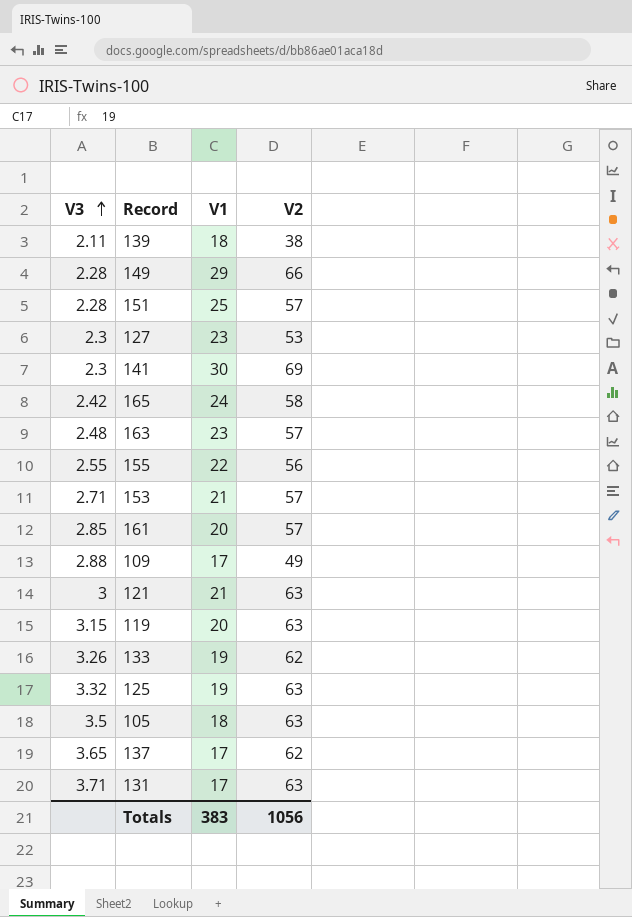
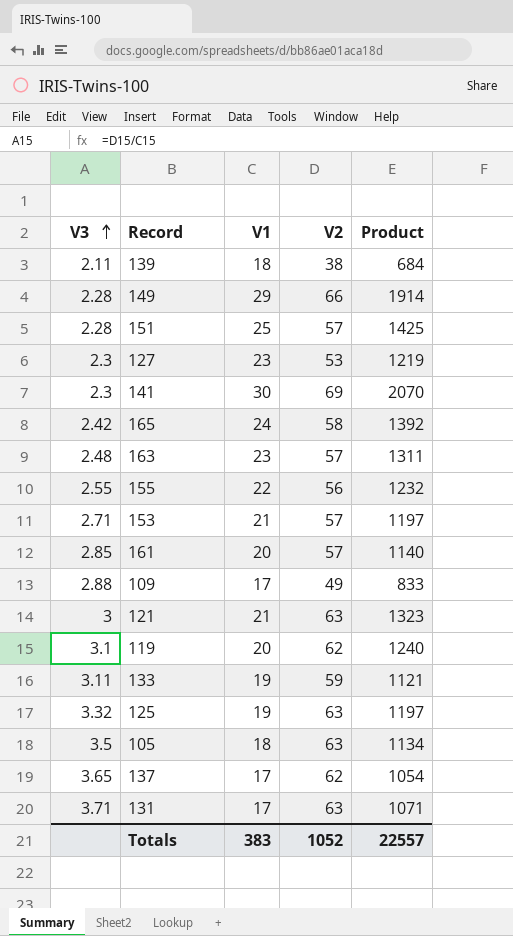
column Product | formula: none -> [V1] * [V2]
119 | V3: 3.15 -> 3.1
119 | V2: 63 -> 62
133 | V3: 3.26 -> 3.11
133 | V2: 62 -> 59
Totals | V2: 1056 -> 1052

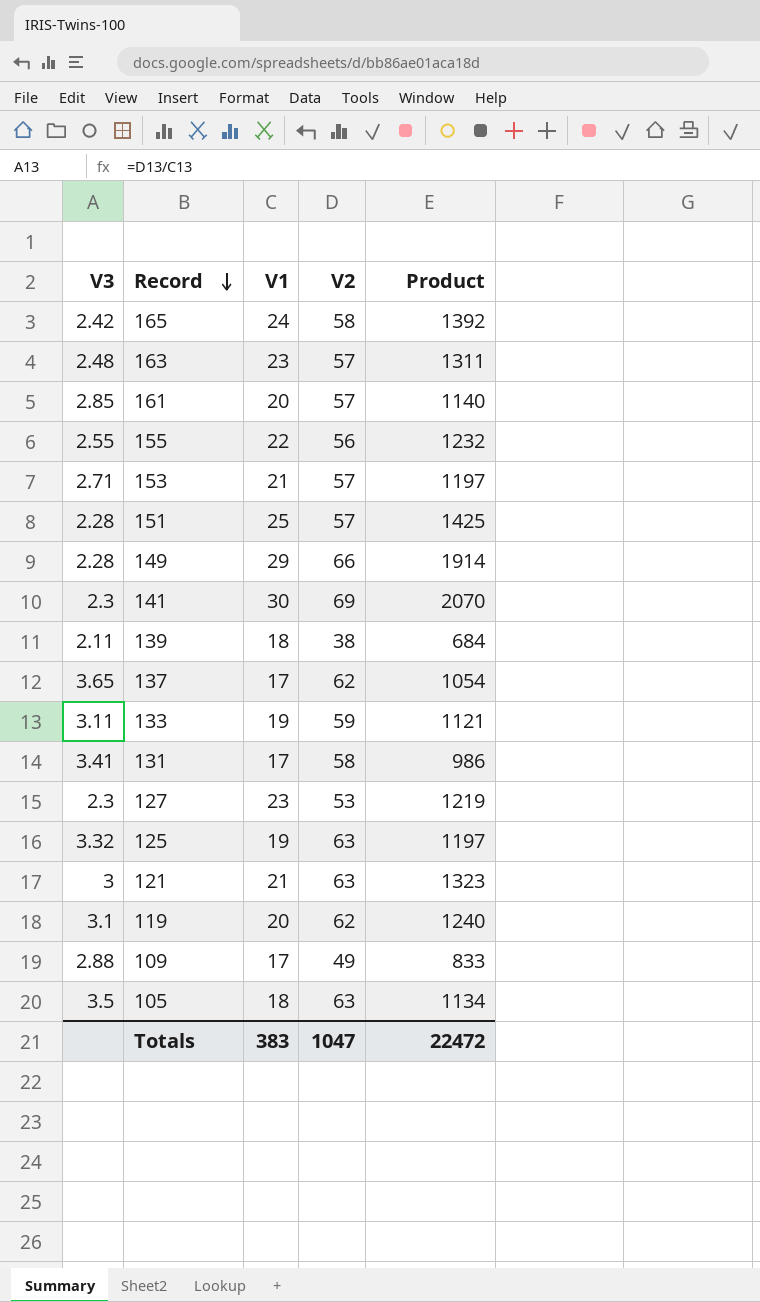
row order: V3 ascending -> Record descending
131 | V3: 3.71 -> 3.41
131 | V2: 63 -> 58
131 | Product: 1071 -> 986
Totals | V2: 1052 -> 1047
Totals | Product: 22557 -> 22472

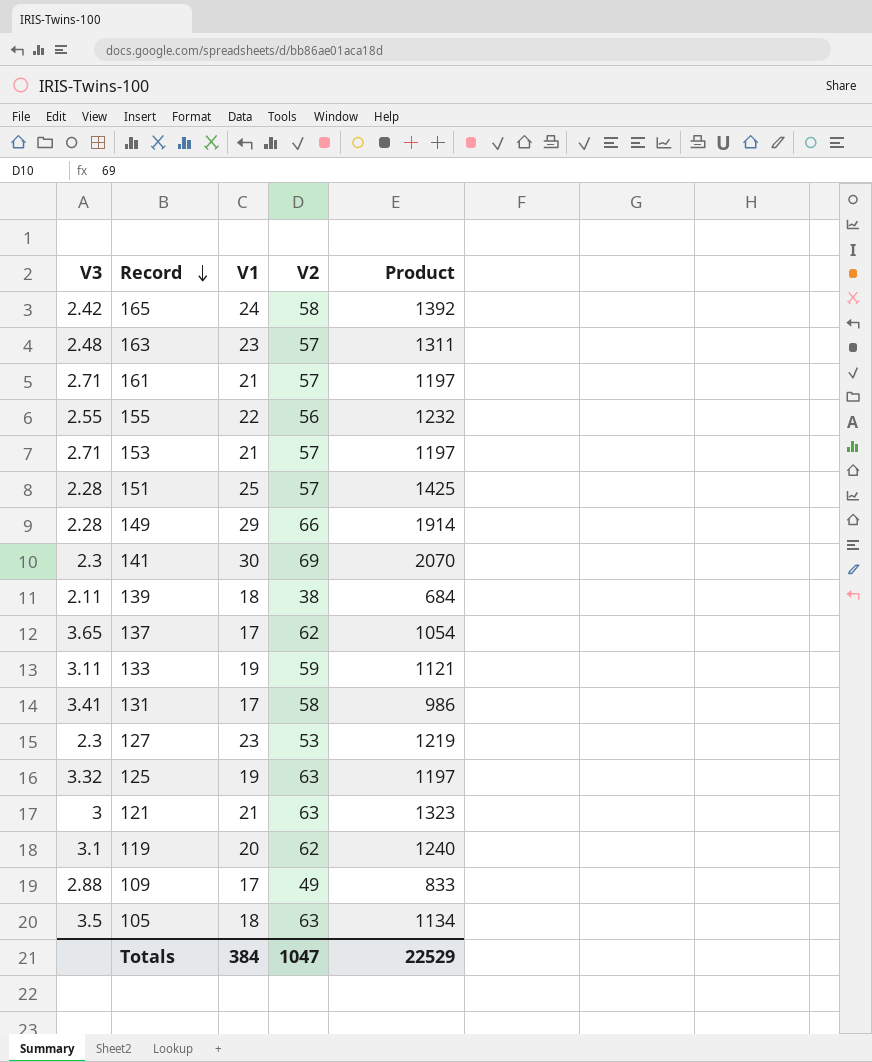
161 | V3: 2.85 -> 2.71
161 | V1: 20 -> 21
161 | Product: 1140 -> 1197
Totals | V1: 383 -> 384
Totals | Product: 22472 -> 22529

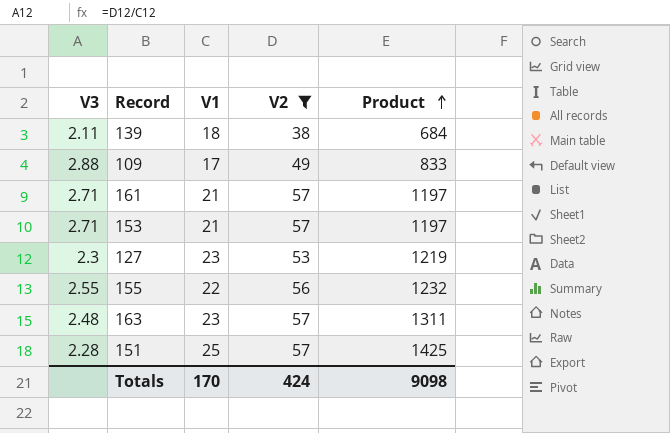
filter: none -> V2 <= 57
row order: Record descending -> Product ascending
Totals | V1: 384 -> 170
Totals | V2: 1047 -> 424
Totals | Product: 22529 -> 9098

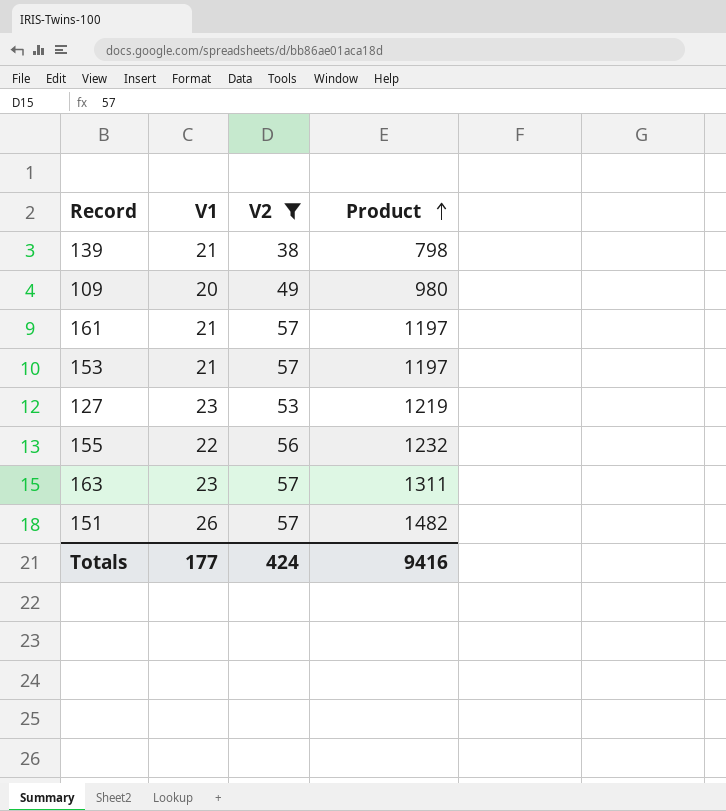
column V3 | formula: [V2] / [V1] -> none
139 | V1: 18 -> 21
139 | Product: 684 -> 798
109 | V1: 17 -> 20
109 | Product: 833 -> 980
151 | V1: 25 -> 26
151 | Product: 1425 -> 1482
Totals | V1: 170 -> 177
Totals | Product: 9098 -> 9416

